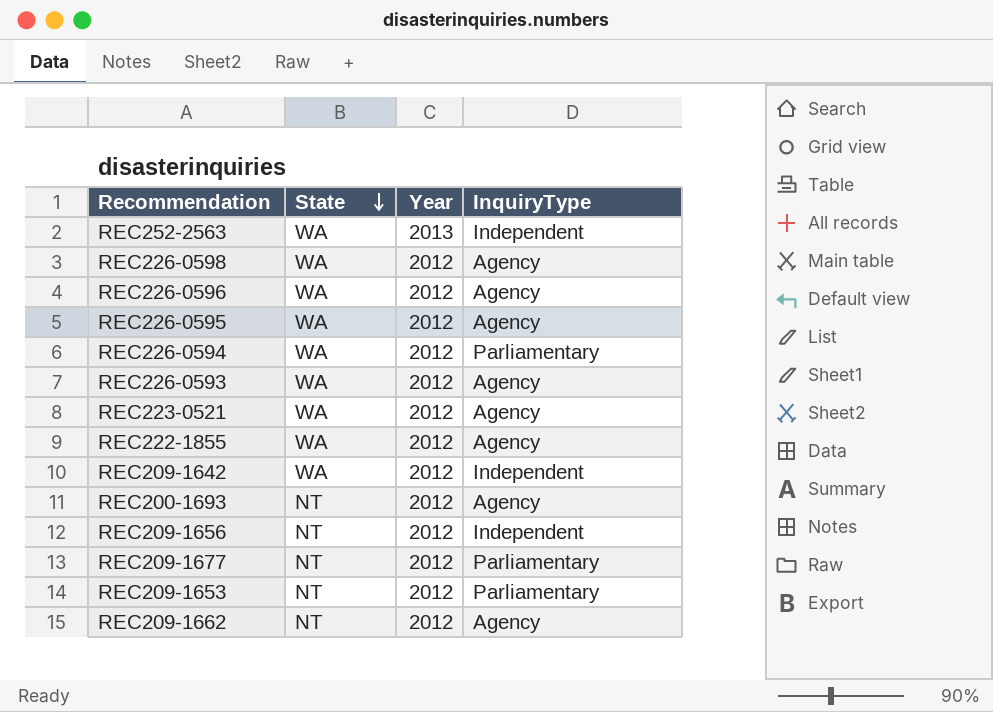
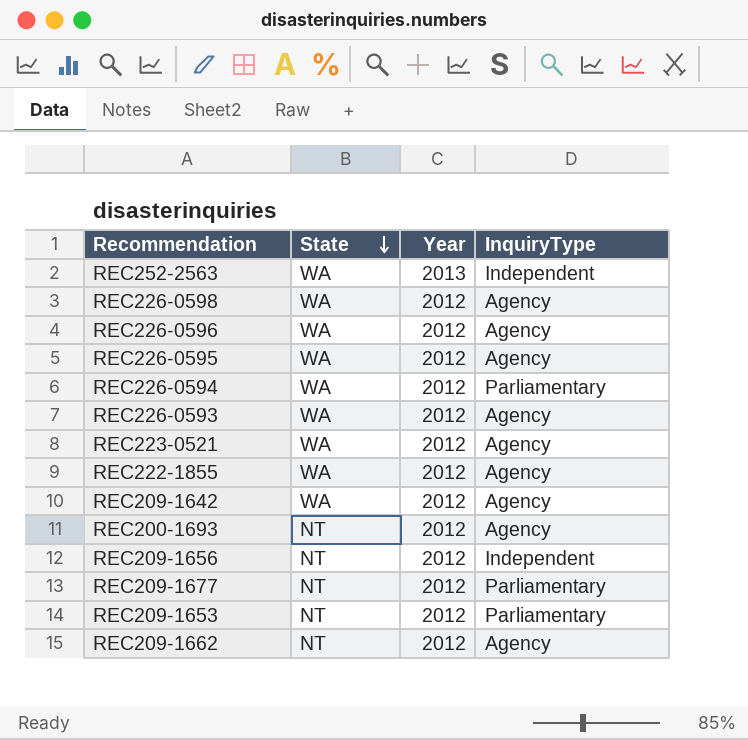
REC209-1642 | InquiryType: Independent -> Agency

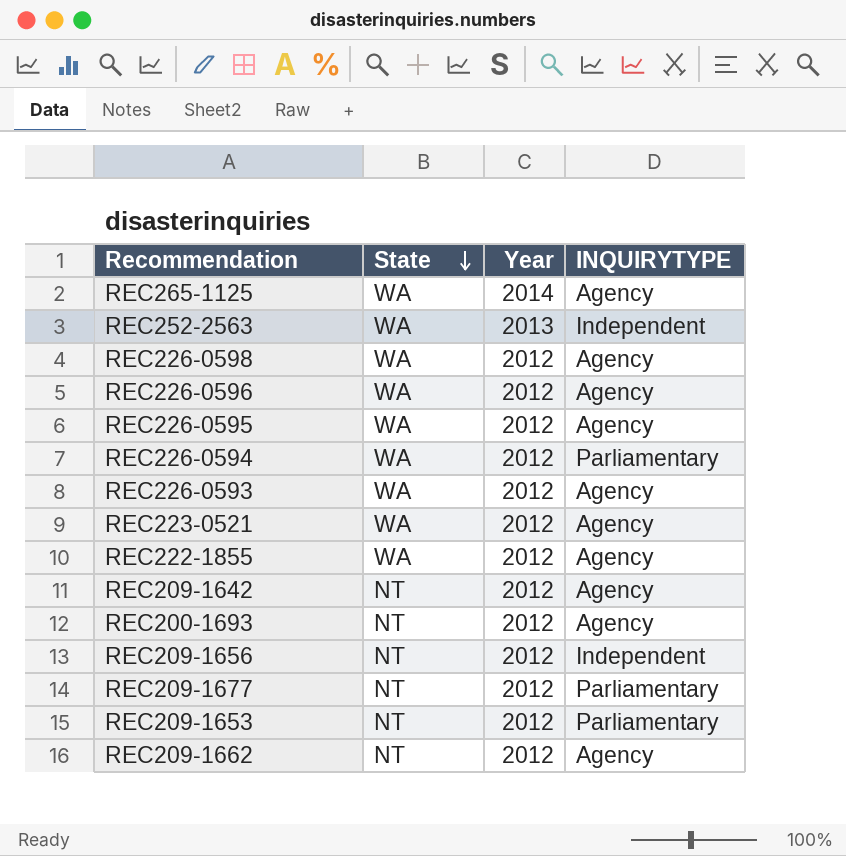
column name: InquiryType -> INQUIRYTYPE
row REC265-1125: none -> WA | 2014 | Agency
REC209-1642 | State: WA -> NT

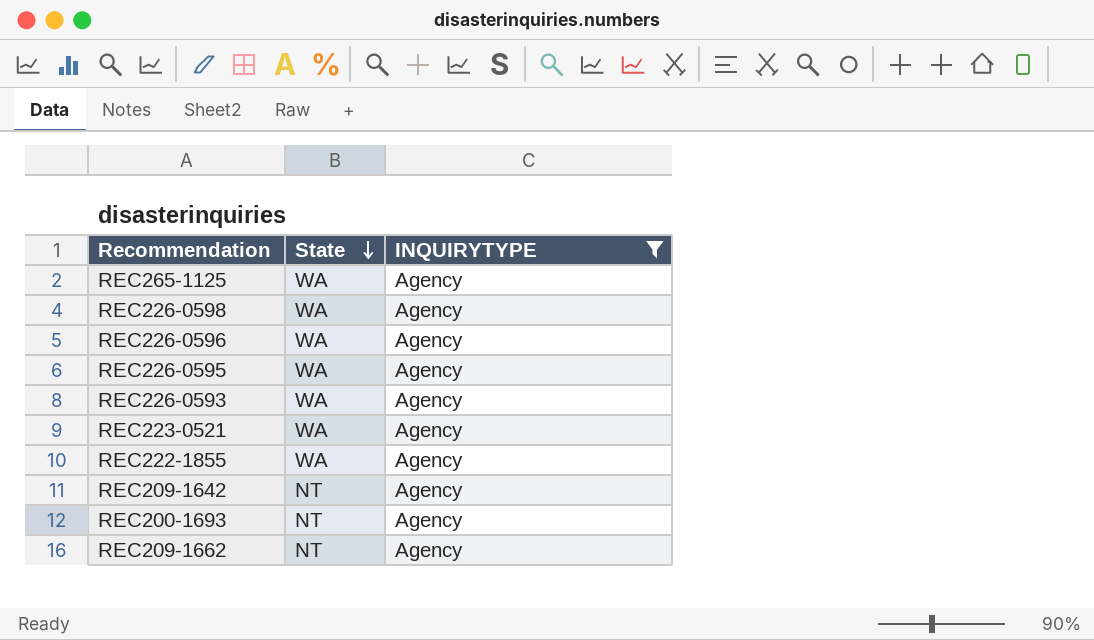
filter: none -> INQUIRYTYPE = Agency
column Year | position: 3 -> none

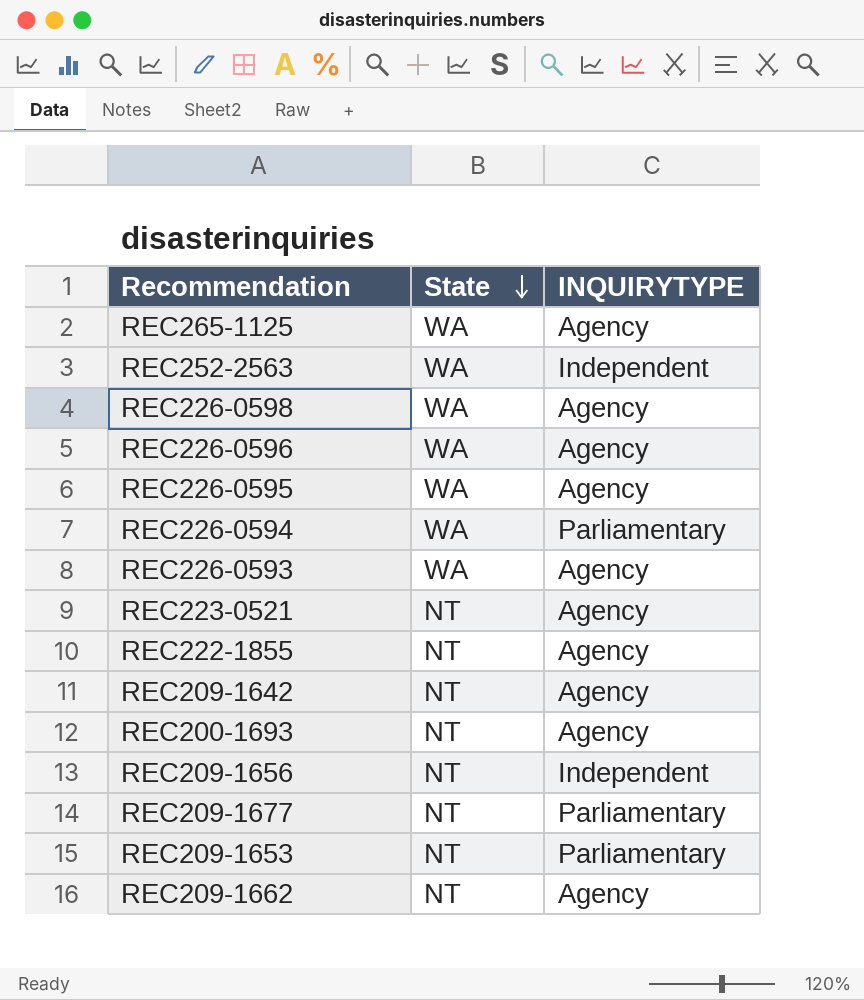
filter: INQUIRYTYPE = Agency -> none
REC223-0521 | State: WA -> NT
REC222-1855 | State: WA -> NT

